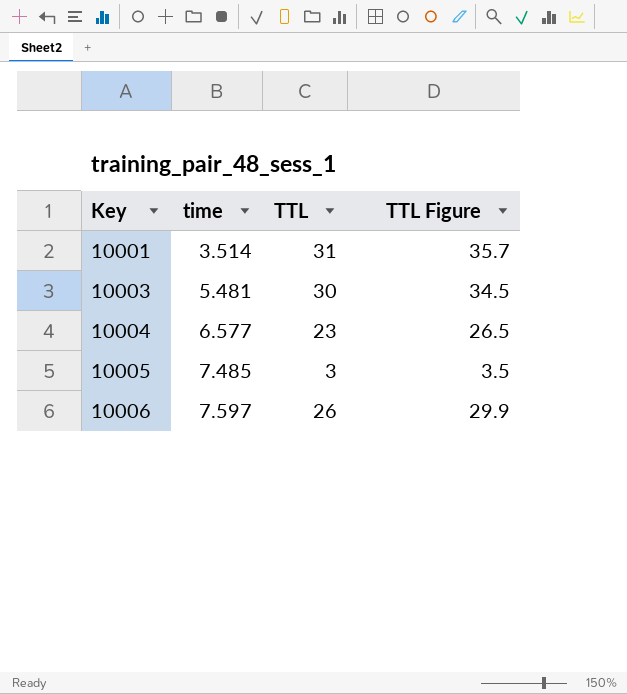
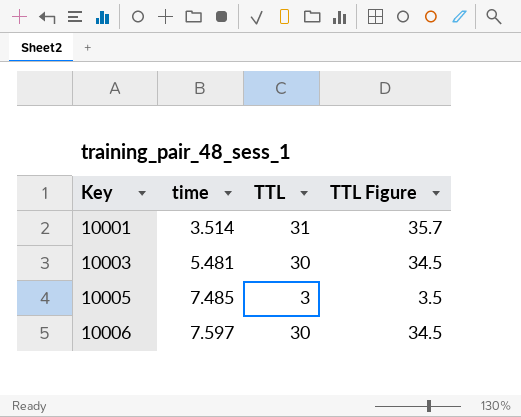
row 10004: 6.577 | 23 | 26.5 -> none
10006 | TTL: 26 -> 30
10006 | TTL Figure: 29.9 -> 34.5

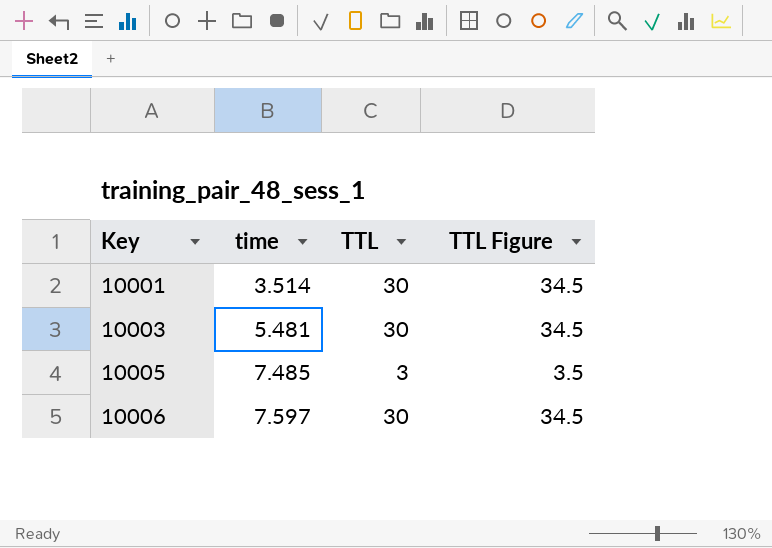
10001 | TTL: 31 -> 30
10001 | TTL Figure: 35.7 -> 34.5

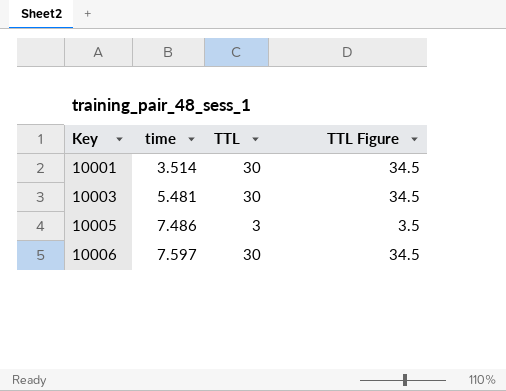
10005 | time: 7.485 -> 7.486

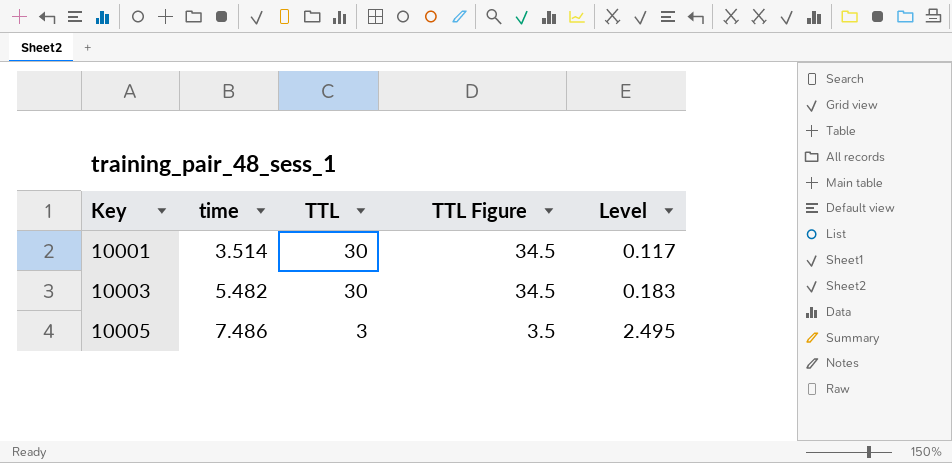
column Level | formula: none -> [time] / [TTL]
row 10006: 7.597 | 30 | 34.5 -> none
10003 | time: 5.481 -> 5.482

